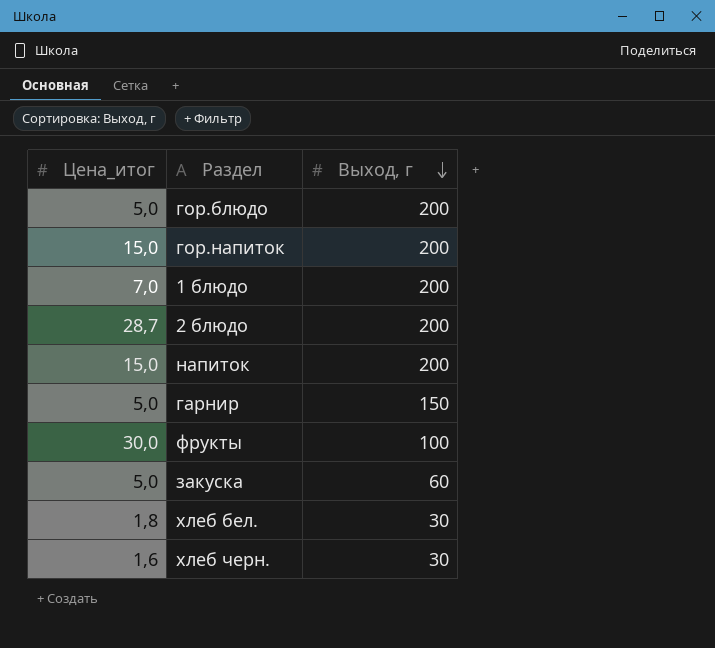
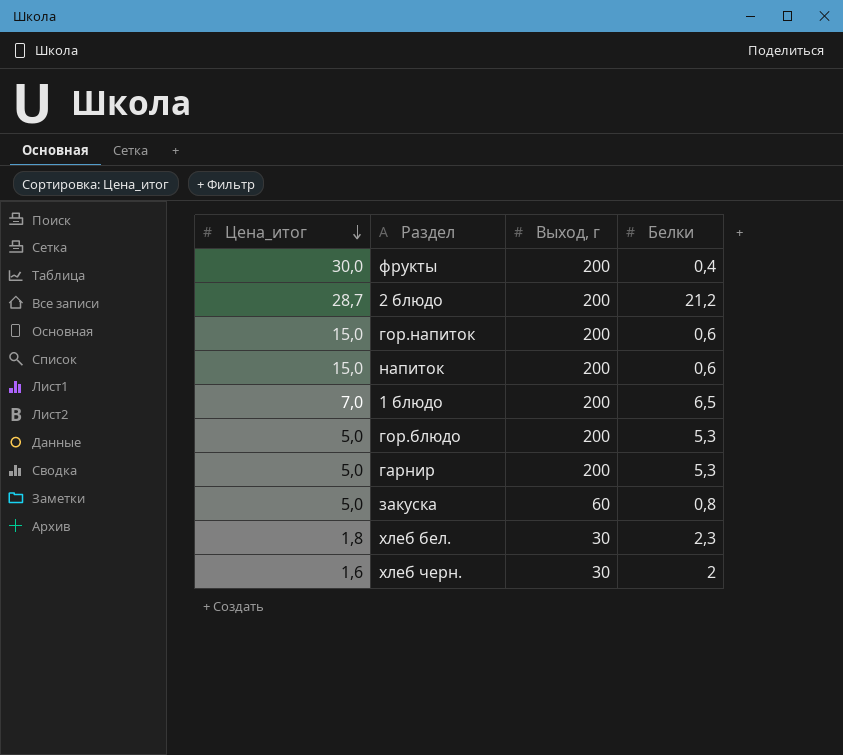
row order: Выход, г descending -> Цена_итог descending
column Белки | position: none -> 4
фрукты | Выход, г: 100 -> 200
гарнир | Выход, г: 150 -> 200

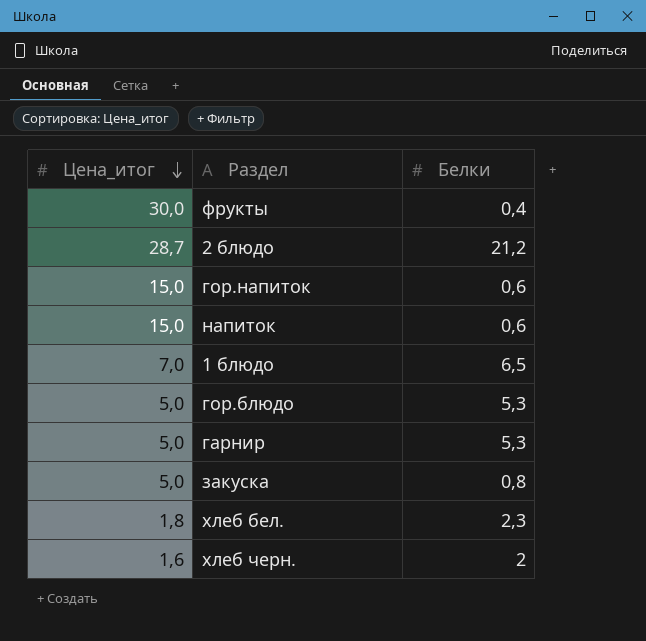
column Выход, г | position: 3 -> none

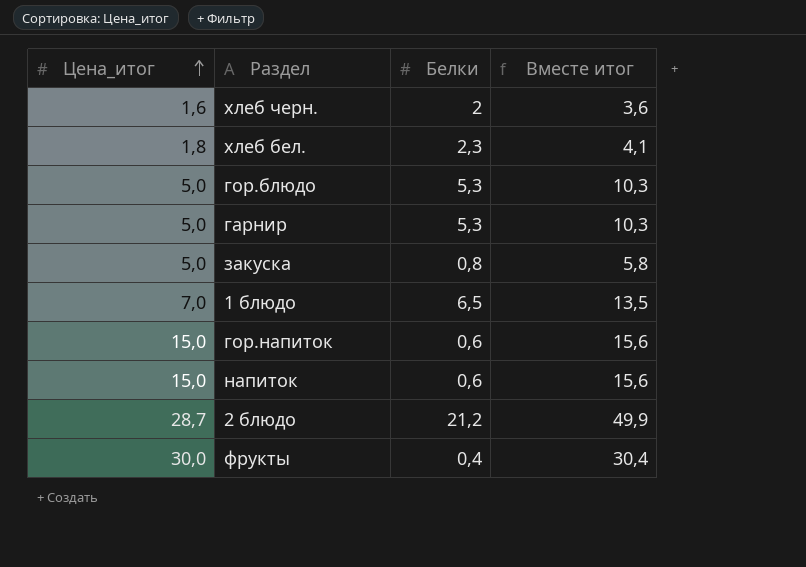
row order: Цена_итог descending -> Цена_итог ascending
column Вместе итог | formula: none -> [Цена_итог] + [Белки]

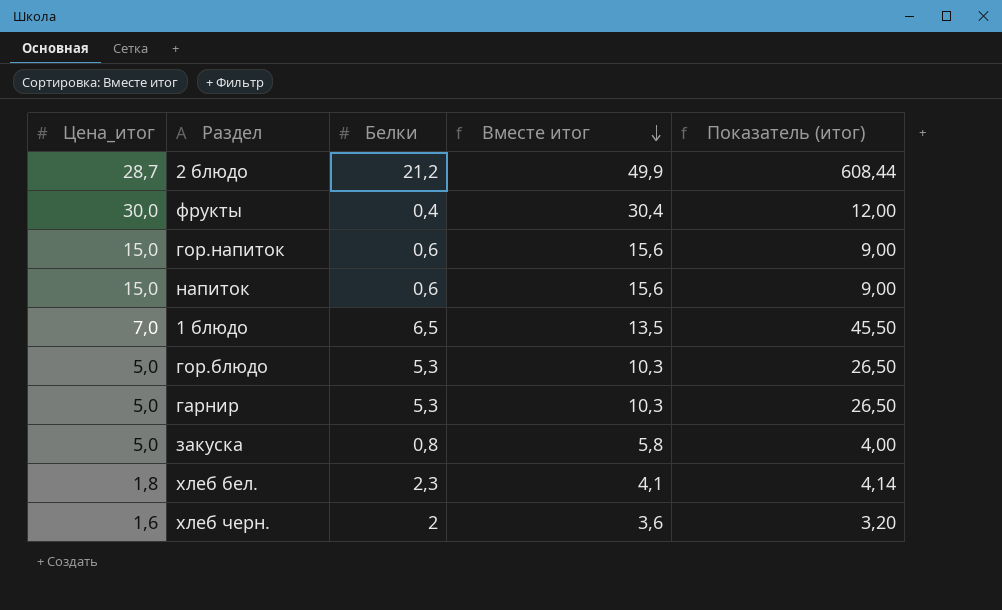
row order: Цена_итог ascending -> Вместе итог descending
column Показатель (итог) | formula: none -> [Цена_итог] * [Белки]

